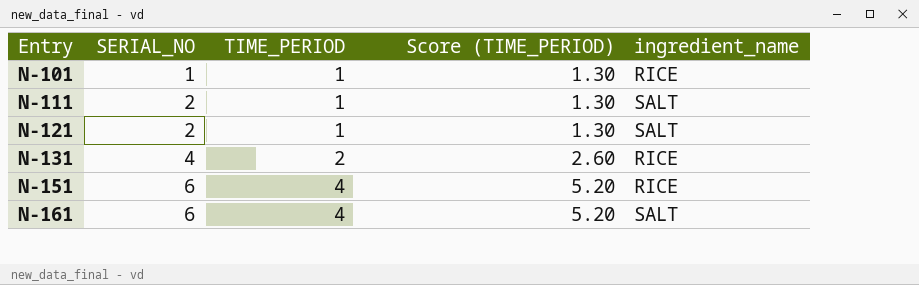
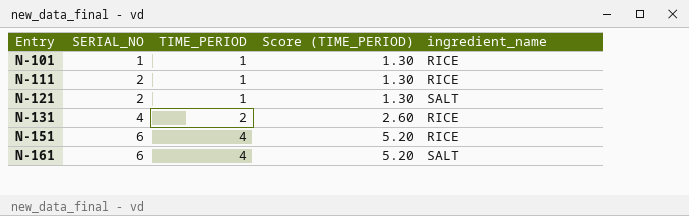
N-111 | ingredient_name: SALT -> RICE

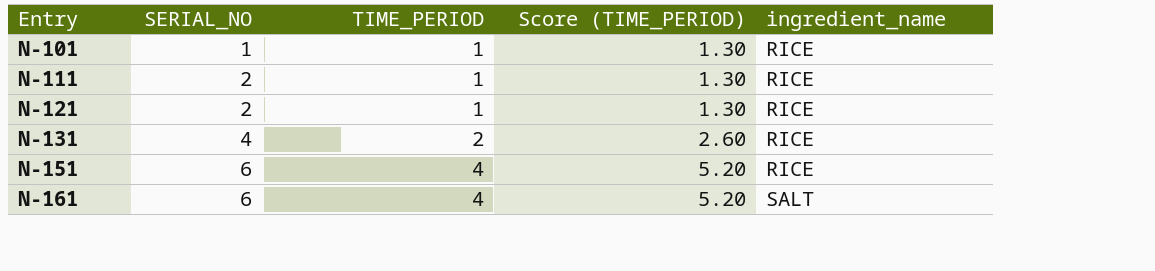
N-121 | ingredient_name: SALT -> RICE

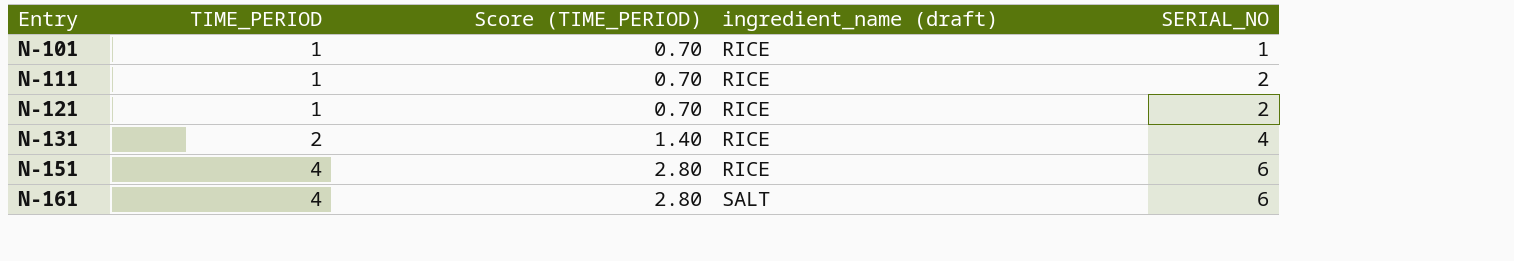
column Score (TIME_PERIOD) | formula: [TIME_PERIOD] * 1.3 -> [TIME_PERIOD] * 0.7
column name: ingredient_name -> ingredient_name (draft)
column SERIAL_NO | position: 2 -> 5

